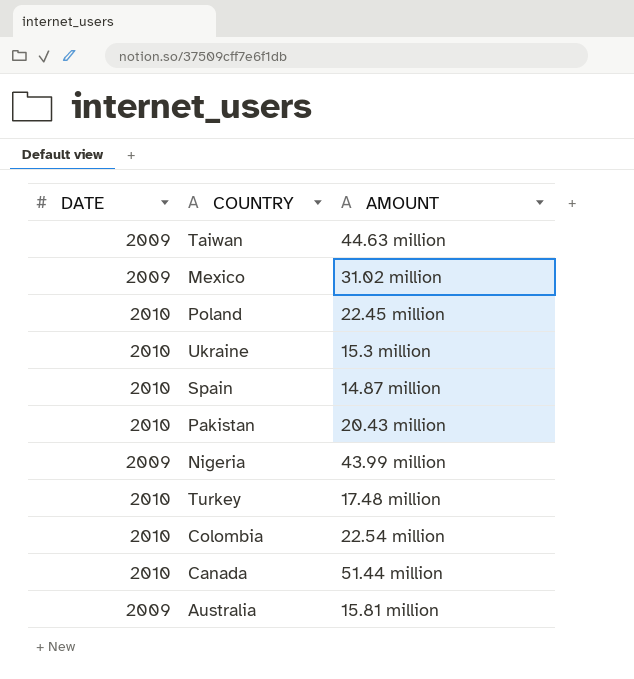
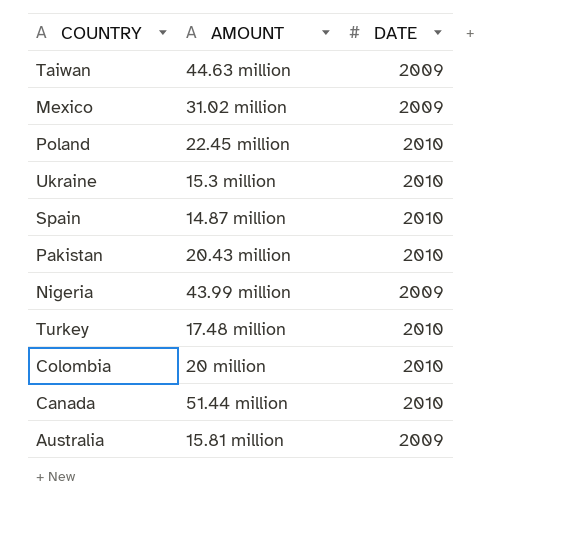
column DATE | position: 1 -> 3
Colombia | AMOUNT: 22.54 million -> 20 million

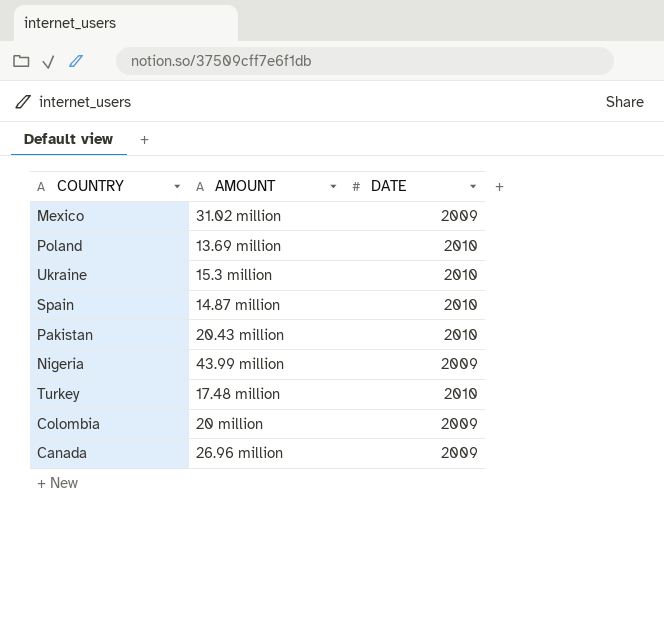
row Taiwan: 44.63 million | 2009 -> none
row Australia: 15.81 million | 2009 -> none
Poland | AMOUNT: 22.45 million -> 13.69 million
Colombia | DATE: 2010 -> 2009
Canada | AMOUNT: 51.44 million -> 26.96 million
Canada | DATE: 2010 -> 2009

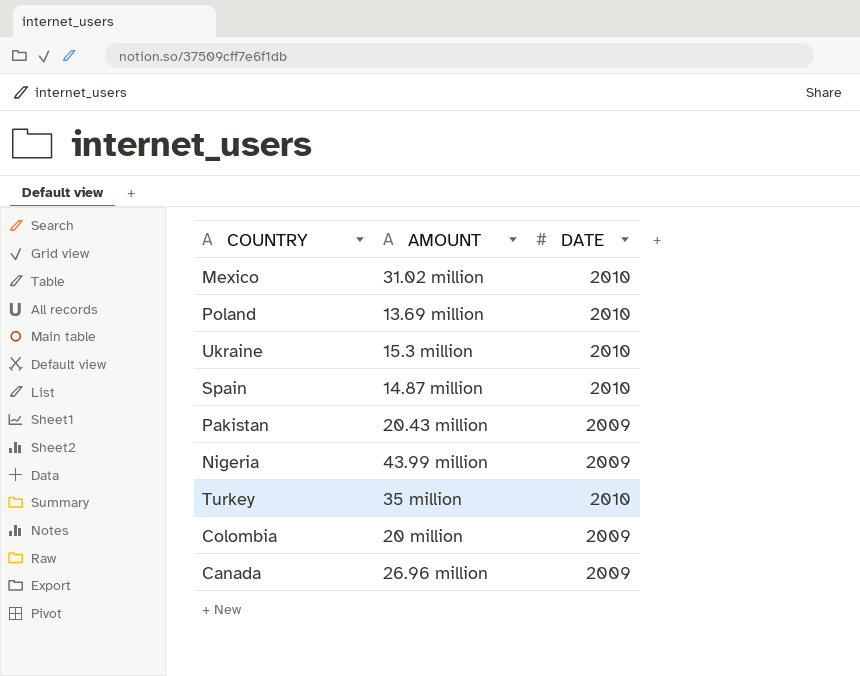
Mexico | DATE: 2009 -> 2010
Pakistan | DATE: 2010 -> 2009
Turkey | AMOUNT: 17.48 million -> 35 million

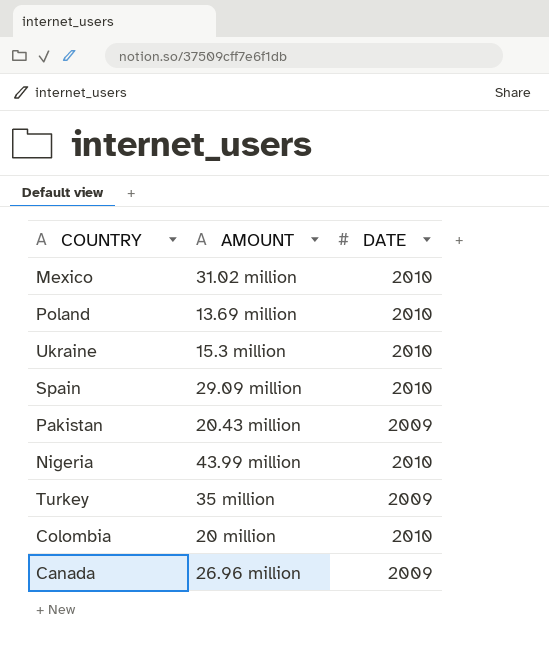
Spain | AMOUNT: 14.87 million -> 29.09 million
Nigeria | DATE: 2009 -> 2010
Turkey | DATE: 2010 -> 2009
Colombia | DATE: 2009 -> 2010

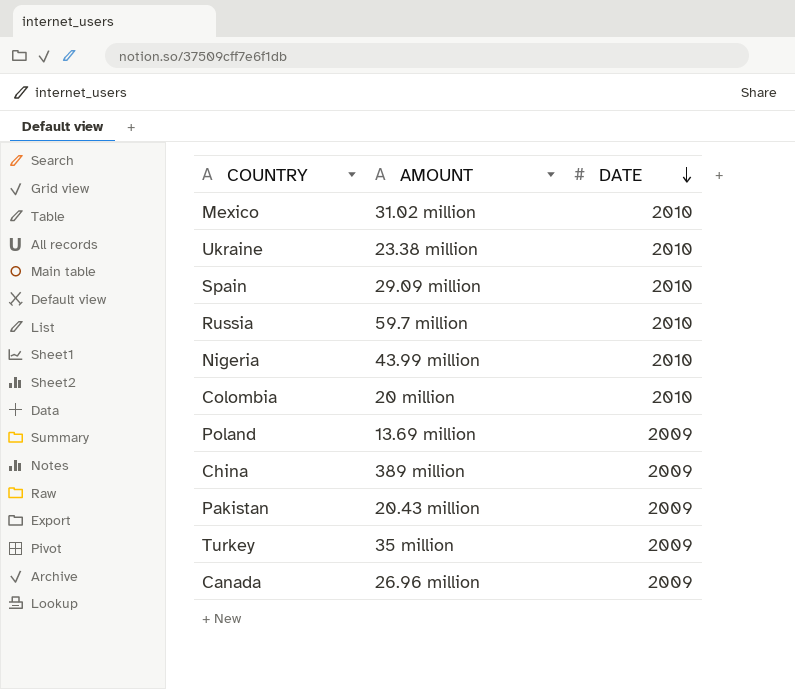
row order: none -> DATE descending
Ukraine | AMOUNT: 15.3 million -> 23.38 million
row Russia: none -> 59.7 million | 2010
Poland | DATE: 2010 -> 2009
row China: none -> 389 million | 2009

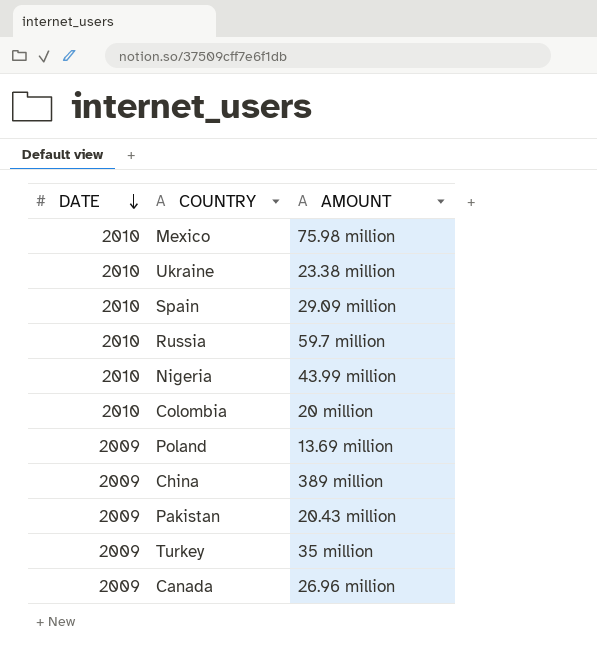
column DATE | position: 3 -> 1
Mexico | AMOUNT: 31.02 million -> 75.98 million

